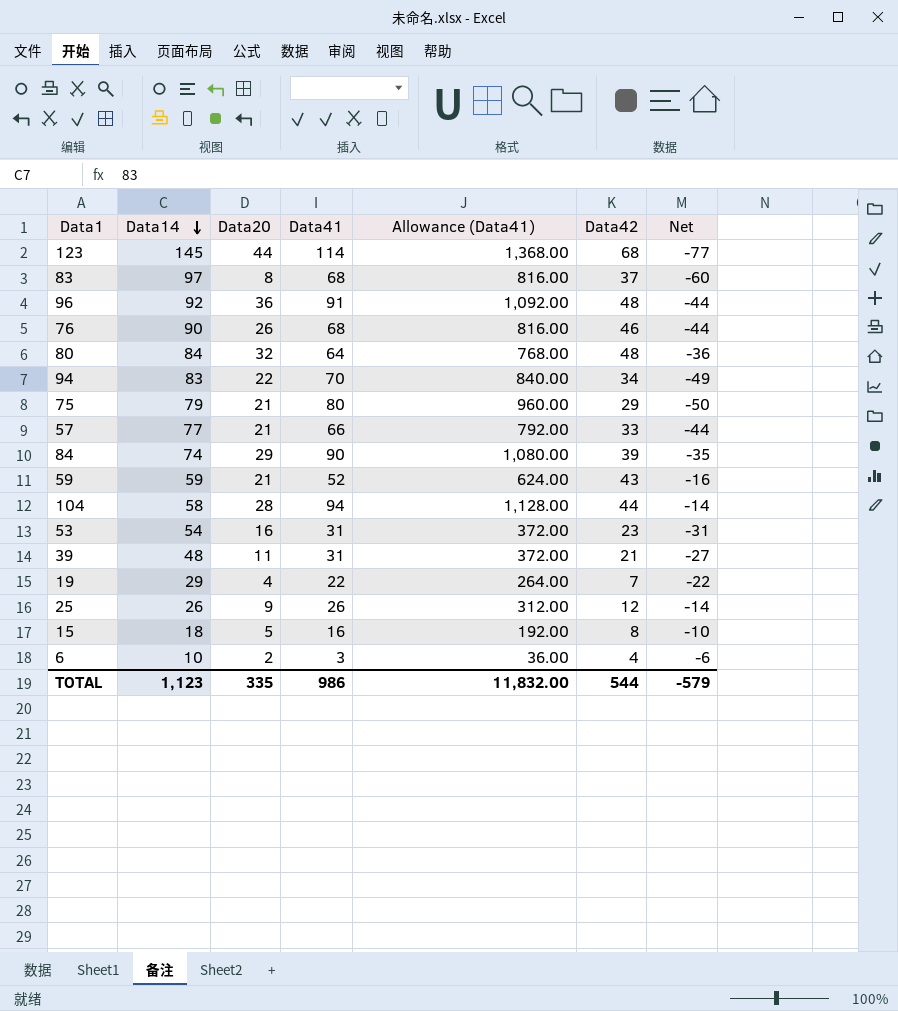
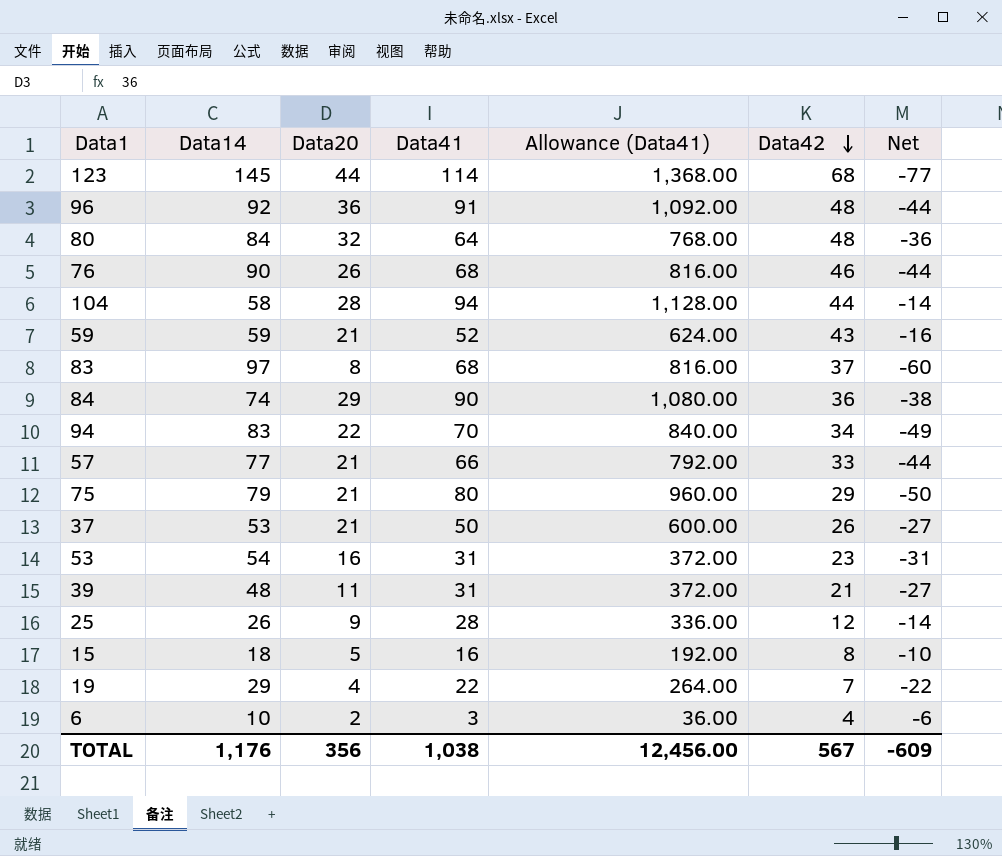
row order: Data14 descending -> Data42 descending
84 | Data42: 39 -> 36
84 | Net: -35 -> -38
row 37: none -> 53 | 21 | 50 | 600.00 | 26 | -27
25 | Data41: 26 -> 28
25 | Allowance (Data41): 312.00 -> 336.00
TOTAL | Data14: 1,123 -> 1,176
TOTAL | Data20: 335 -> 356
TOTAL | Data41: 986 -> 1,038
TOTAL | Allowance (Data41): 11,832.00 -> 12,456.00
TOTAL | Data42: 544 -> 567
TOTAL | Net: -579 -> -609

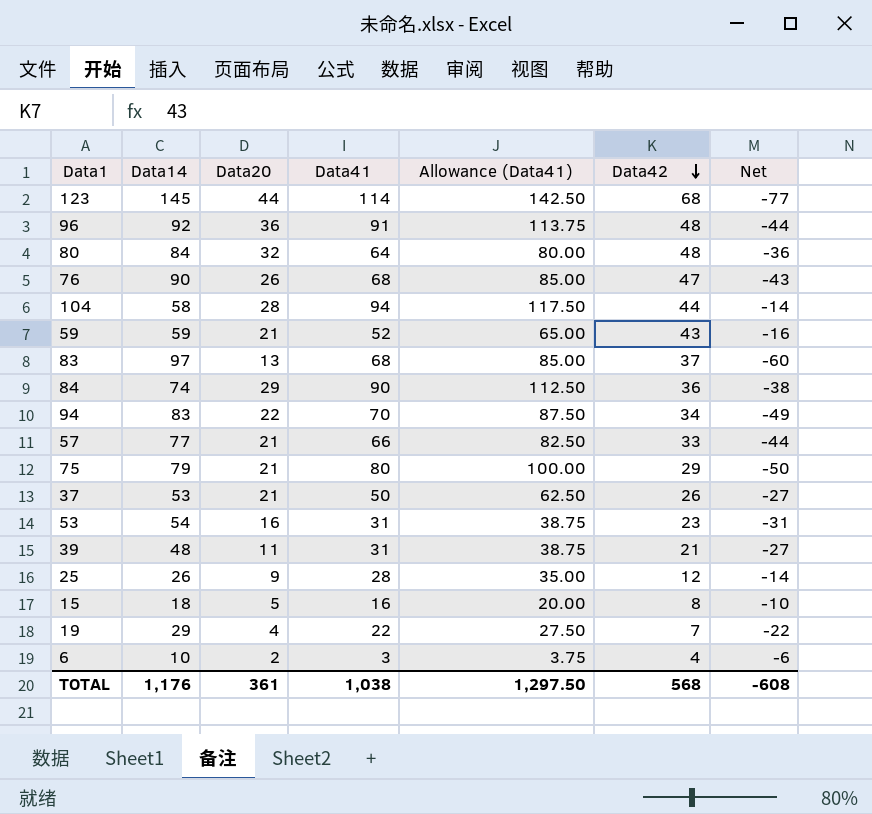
column Allowance (Data41) | formula: [Data41] * 12 -> [Data41] * 1.25
76 | Data42: 46 -> 47
76 | Net: -44 -> -43
83 | Data20: 8 -> 13
TOTAL | Data20: 356 -> 361
TOTAL | Allowance (Data41): 12,456.00 -> 1,297.50
TOTAL | Data42: 567 -> 568
TOTAL | Net: -609 -> -608

